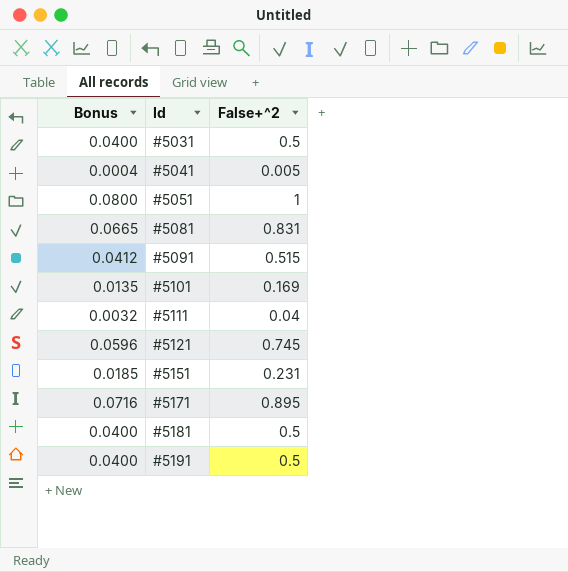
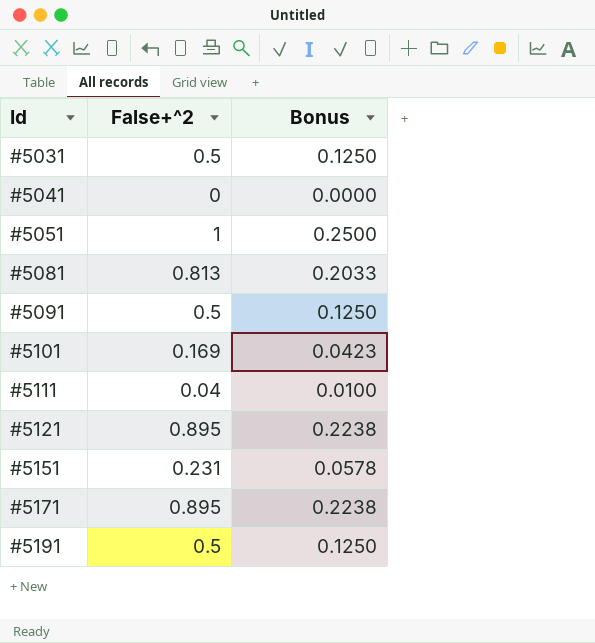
column Bonus | formula: [False+^2] * 0.08 -> [False+^2] * 0.25
column Bonus | position: 1 -> 3
row #5181: 0.0400 | 0.5 -> none
#5041 | False+^2: 0.005 -> 0
#5081 | False+^2: 0.831 -> 0.813
#5091 | False+^2: 0.515 -> 0.5
#5121 | False+^2: 0.745 -> 0.895

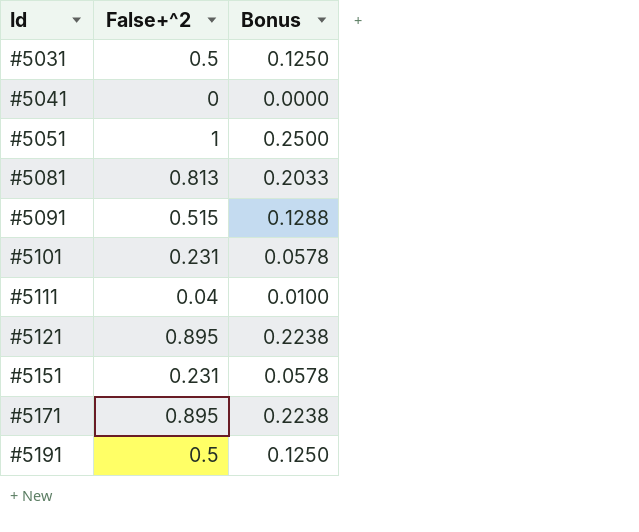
#5091 | False+^2: 0.5 -> 0.515
#5091 | Bonus: 0.1250 -> 0.1288
#5101 | False+^2: 0.169 -> 0.231
#5101 | Bonus: 0.0423 -> 0.0578

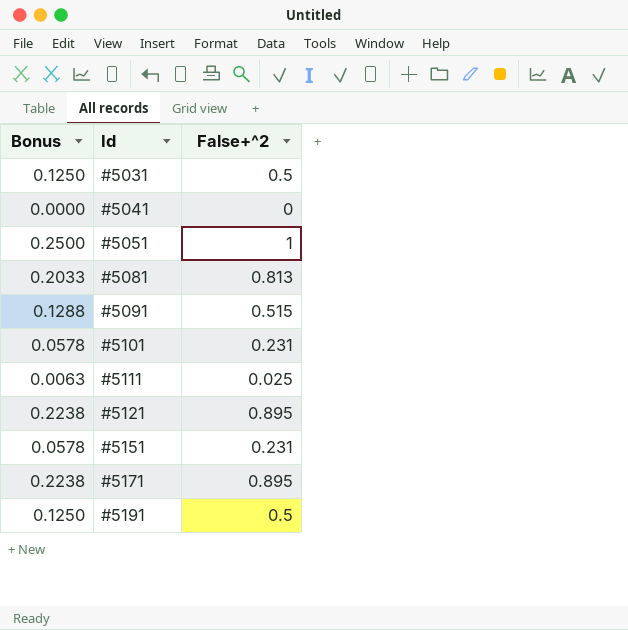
column Bonus | position: 3 -> 1
#5111 | Bonus: 0.0100 -> 0.0063
#5111 | False+^2: 0.04 -> 0.025

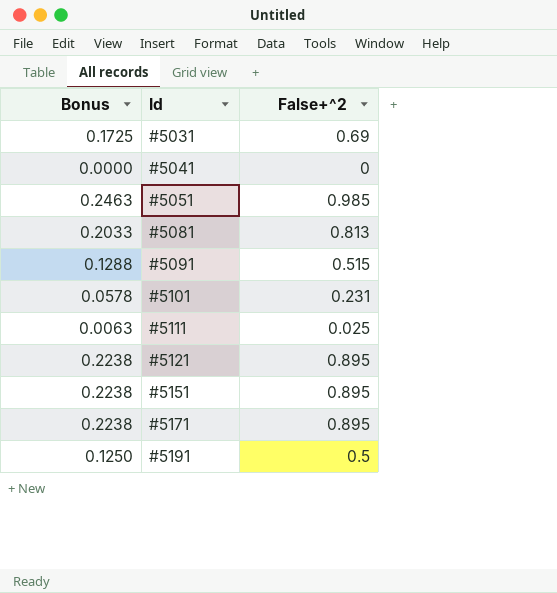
#5031 | Bonus: 0.1250 -> 0.1725
#5031 | False+^2: 0.5 -> 0.69
#5051 | Bonus: 0.2500 -> 0.2463
#5051 | False+^2: 1 -> 0.985
#5151 | Bonus: 0.0578 -> 0.2238
#5151 | False+^2: 0.231 -> 0.895

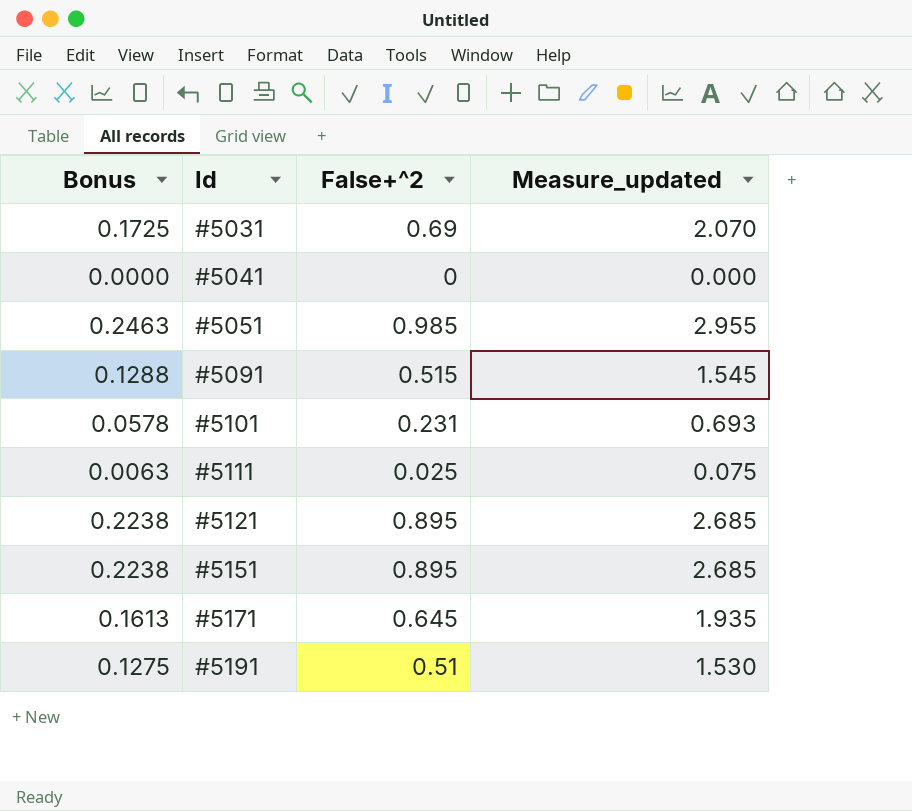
column Measure_updated | formula: none -> [False+^2] * 3
row #5081: 0.2033 | 0.813 -> none
#5171 | Bonus: 0.2238 -> 0.1613
#5171 | False+^2: 0.895 -> 0.645
#5191 | Bonus: 0.1250 -> 0.1275
#5191 | False+^2: 0.5 -> 0.51

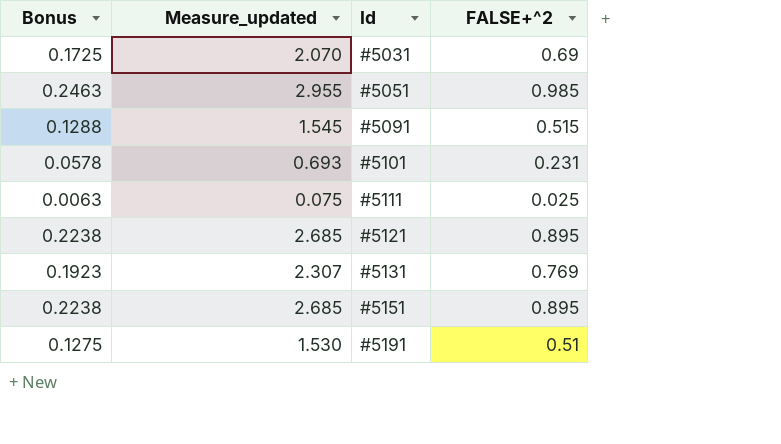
column Measure_updated | position: 4 -> 2
column name: False+^2 -> FALSE+^2
row #5041: 0.0000 | 0 | 0.000 -> none
row #5171: 0.1613 | 0.645 | 1.935 -> none
row #5131: none -> 0.1923 | 2.307 | 0.769

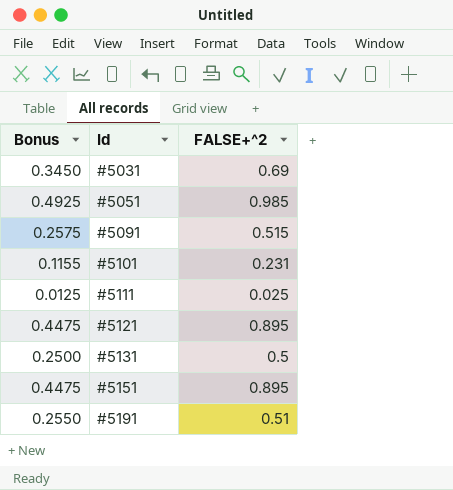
column Measure_updated | formula: [FALSE+^2] * 3 -> none
column Bonus | formula: [FALSE+^2] * 0.25 -> [FALSE+^2] * 0.5
#5131 | FALSE+^2: 0.769 -> 0.5

